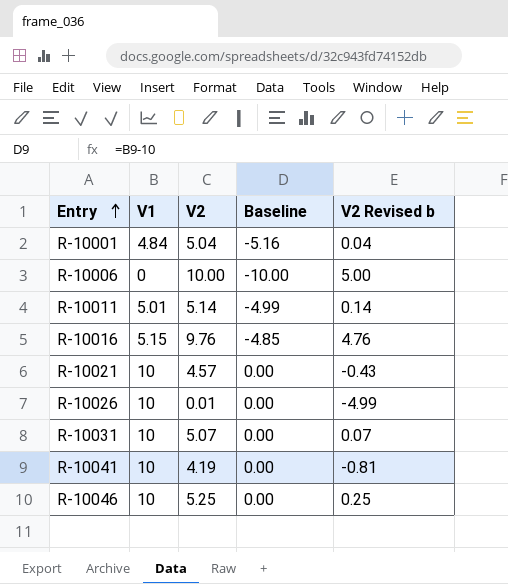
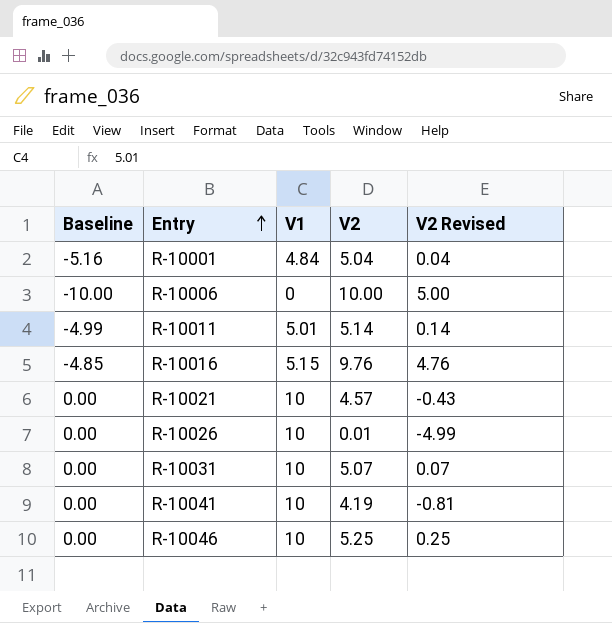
column Baseline | position: 4 -> 1
column name: V2 Revised b -> V2 Revised

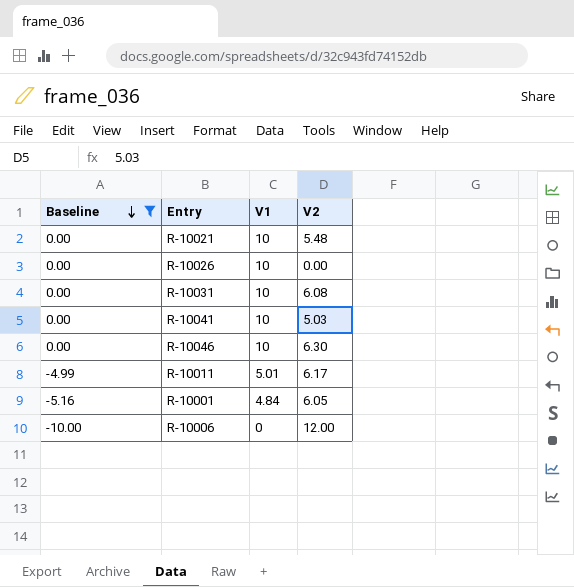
filter: none -> Baseline != -4.85
row order: Entry ascending -> Baseline descending
column V2 Revised | formula: [V2] - 5 -> none
R-10021 | V2: 4.57 -> 5.48
R-10026 | V2: 0.01 -> 0.00
R-10031 | V2: 5.07 -> 6.08
R-10041 | V2: 4.19 -> 5.03
R-10046 | V2: 5.25 -> 6.30
R-10011 | V2: 5.14 -> 6.17
R-10001 | V2: 5.04 -> 6.05
R-10006 | V2: 10.00 -> 12.00

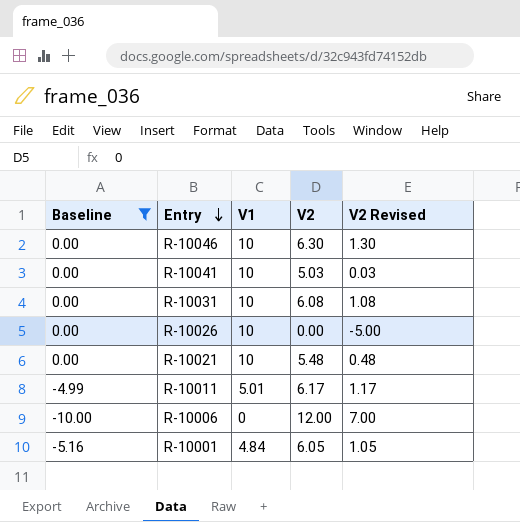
row order: Baseline descending -> Entry descending
column V2 Revised | formula: none -> [V2] - 5

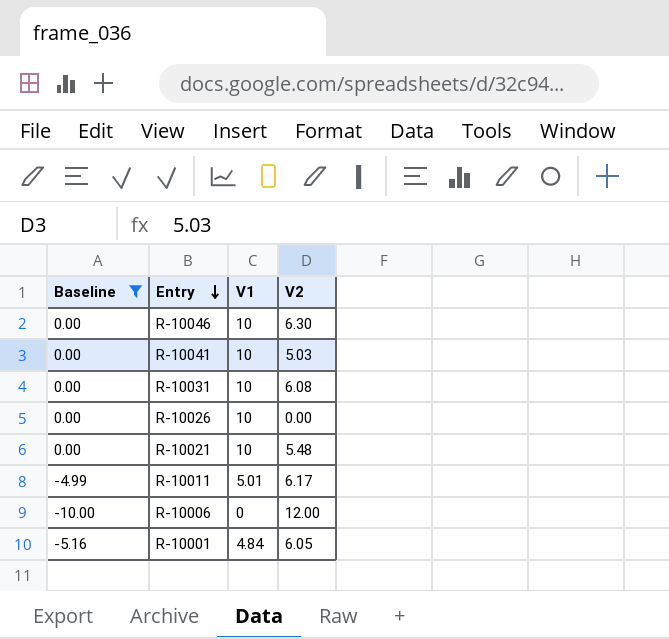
column V2 Revised | formula: [V2] - 5 -> none

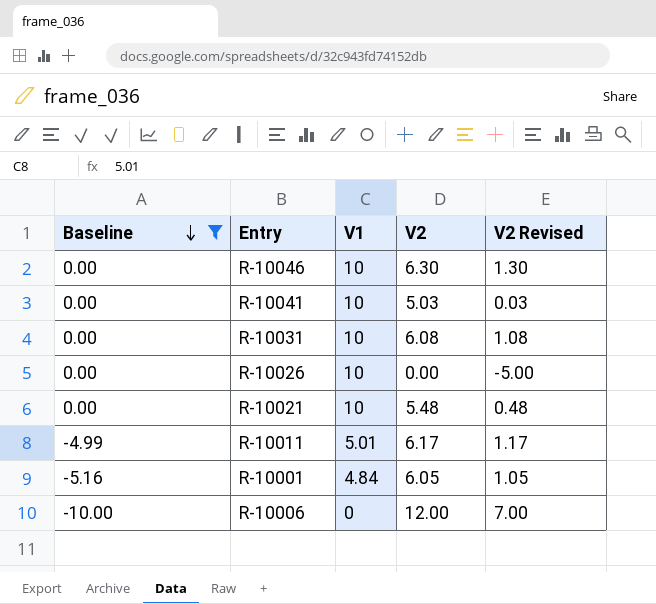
row order: Entry descending -> Baseline descending
column V2 Revised | formula: none -> [V2] - 5

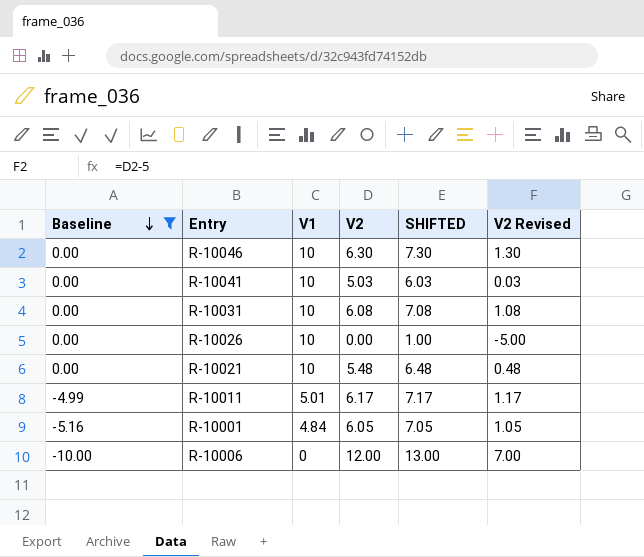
column SHIFTED | formula: none -> [V2] + 1

